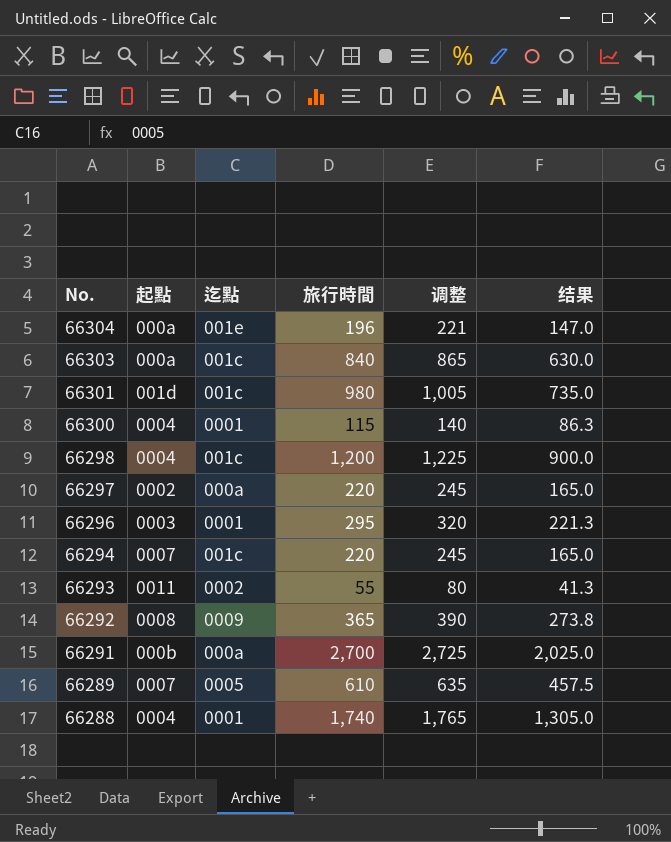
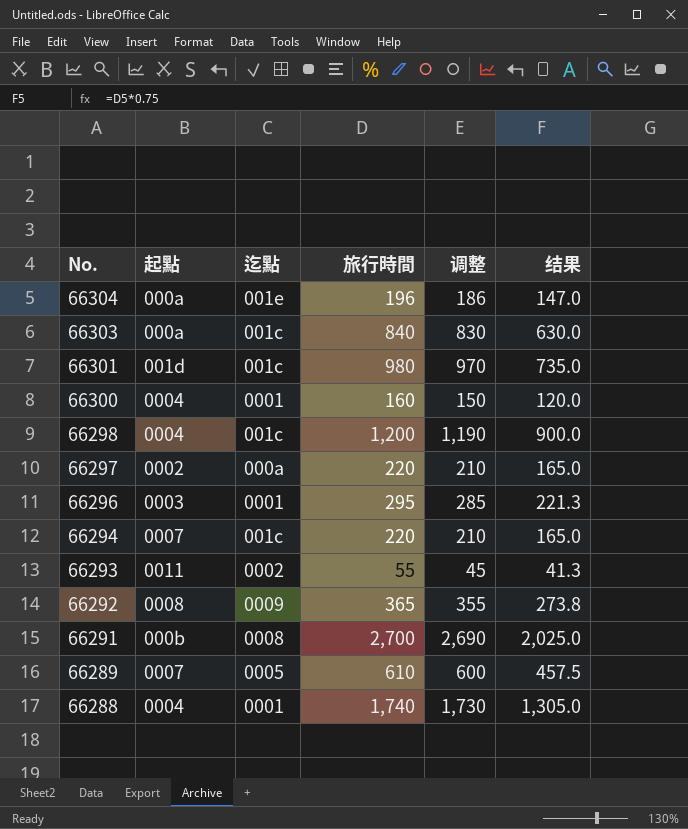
column 调整 | formula: [旅行時間] + 25 -> [旅行時間] - 10
66300 | 旅行時間: 115 -> 160
66300 | 结果: 86.3 -> 120.0
66291 | 迄點: 000a -> 0008

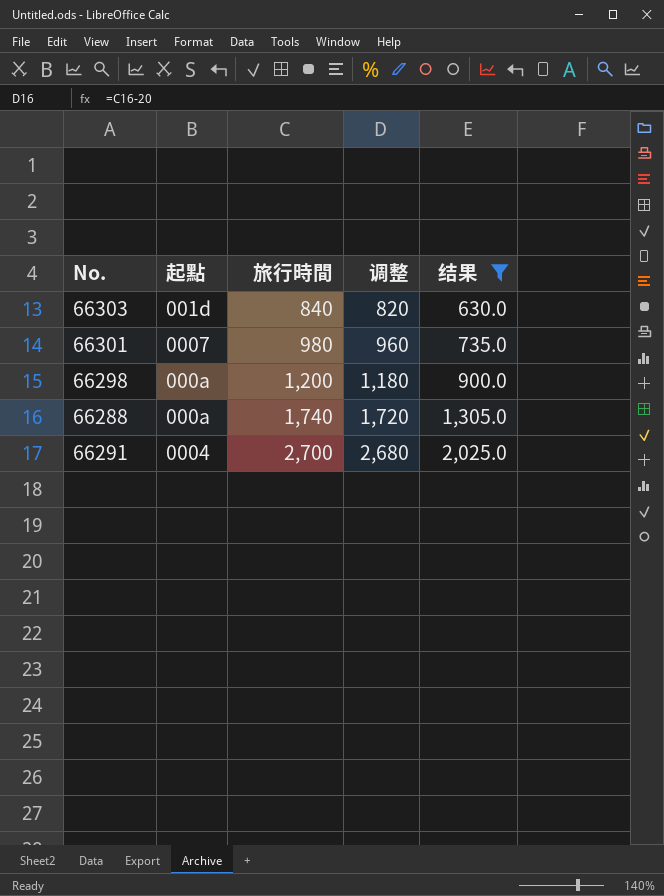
filter: none -> 结果 >= 630.0
row order: No. descending -> 旅行時間 ascending
column 迄點 | position: 3 -> none
column 调整 | formula: [旅行時間] - 10 -> [旅行時間] - 20
66303 | 起點: 000a -> 001d
66301 | 起點: 001d -> 0007
66298 | 起點: 0004 -> 000a
66288 | 起點: 0004 -> 000a
66291 | 起點: 000b -> 0004

